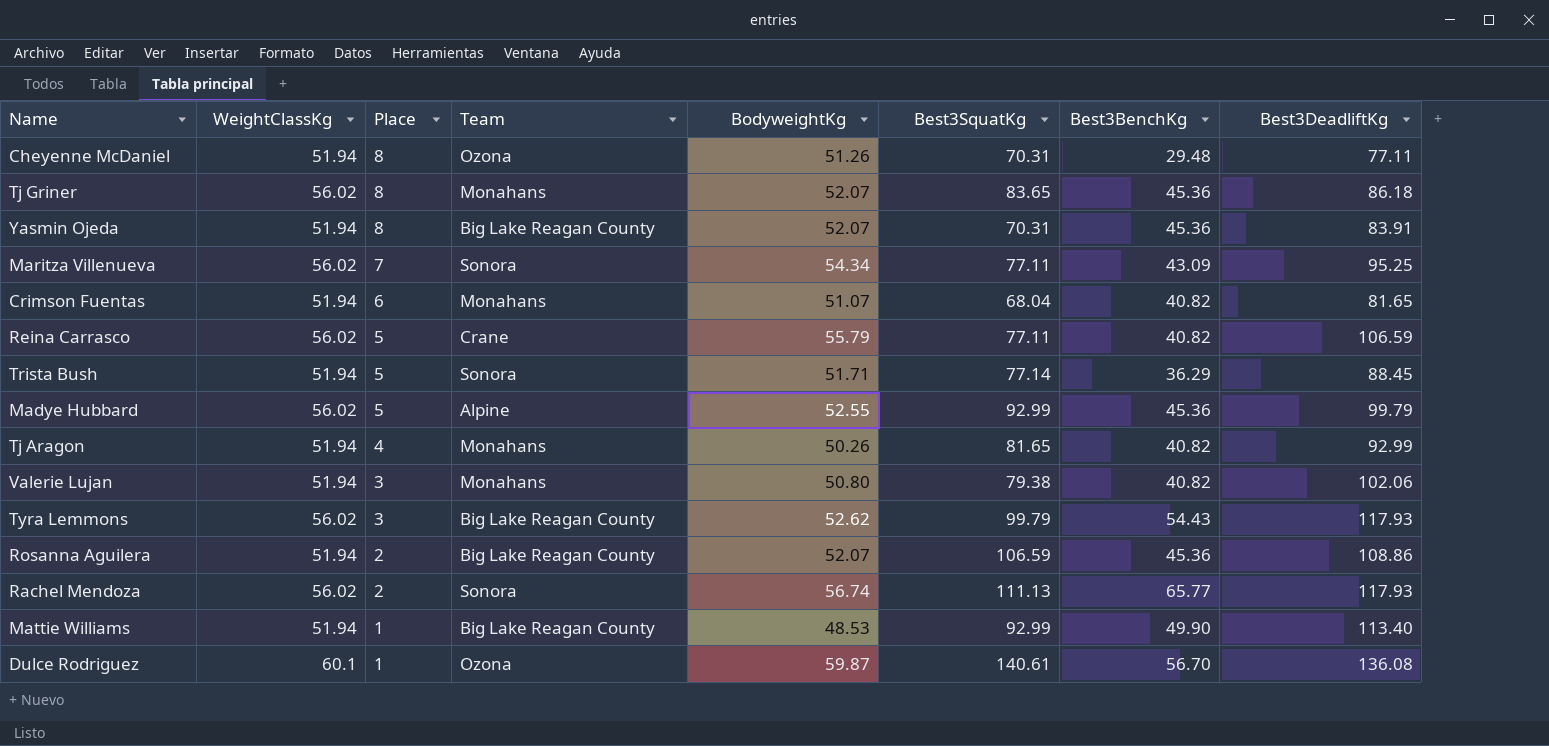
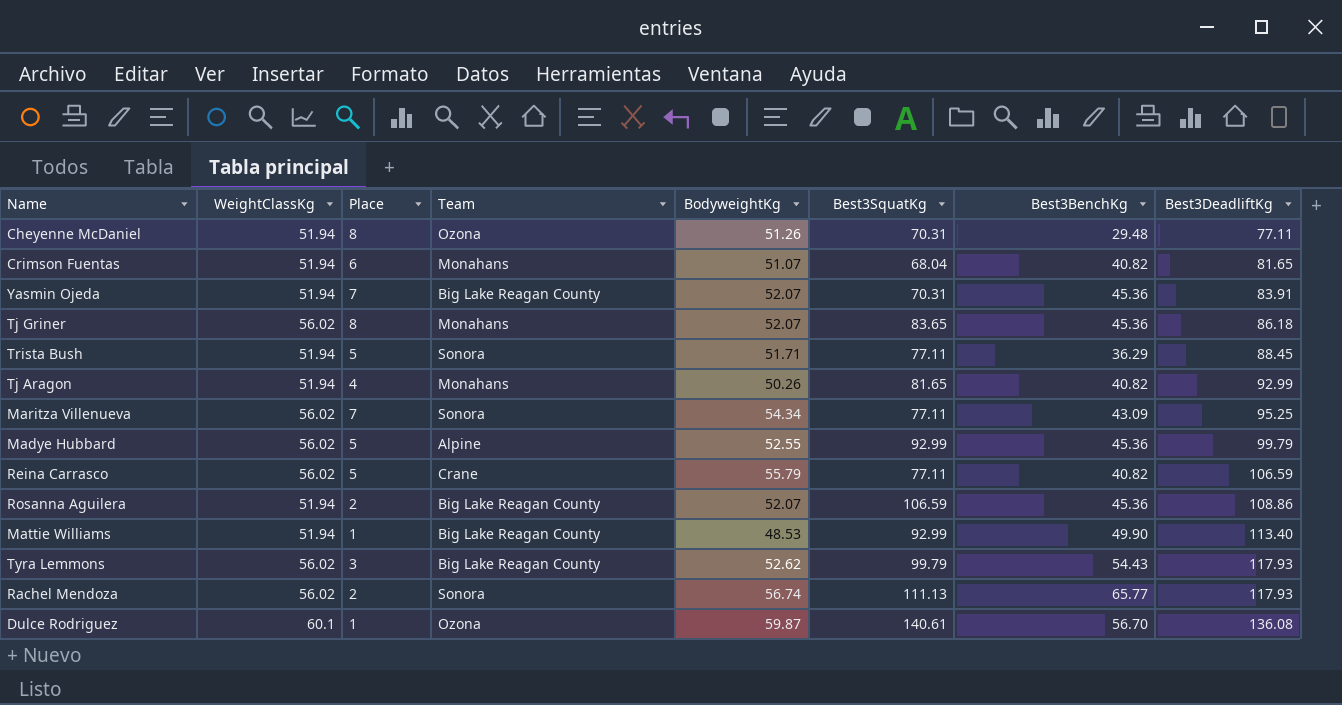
row order: Place descending -> Best3DeadliftKg ascending
row Valerie Lujan: 51.94 | 3 | Monahans | 50.80 | 79.38 | 40.82 | 102.06 -> none
Yasmin Ojeda | Place: 8 -> 7
Trista Bush | Best3SquatKg: 77.14 -> 77.11

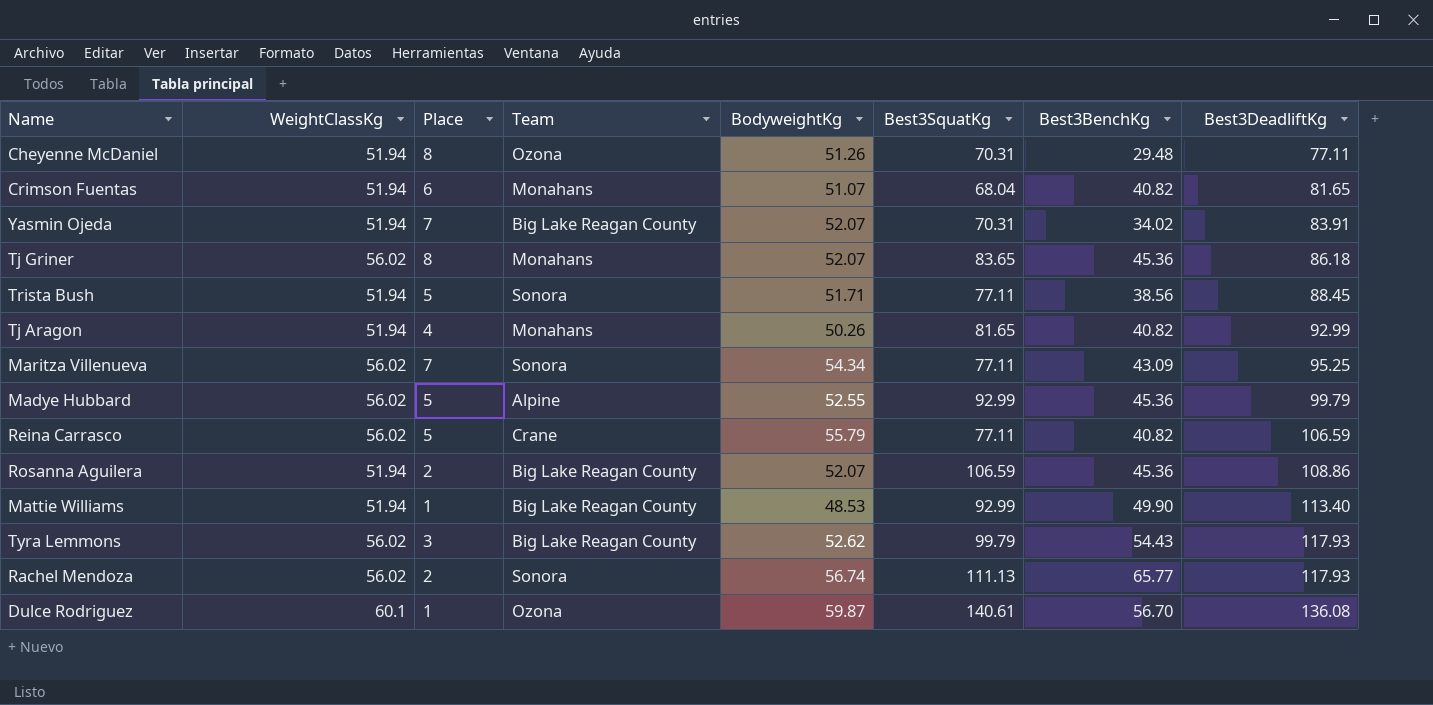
Yasmin Ojeda | Best3BenchKg: 45.36 -> 34.02
Trista Bush | Best3BenchKg: 36.29 -> 38.56

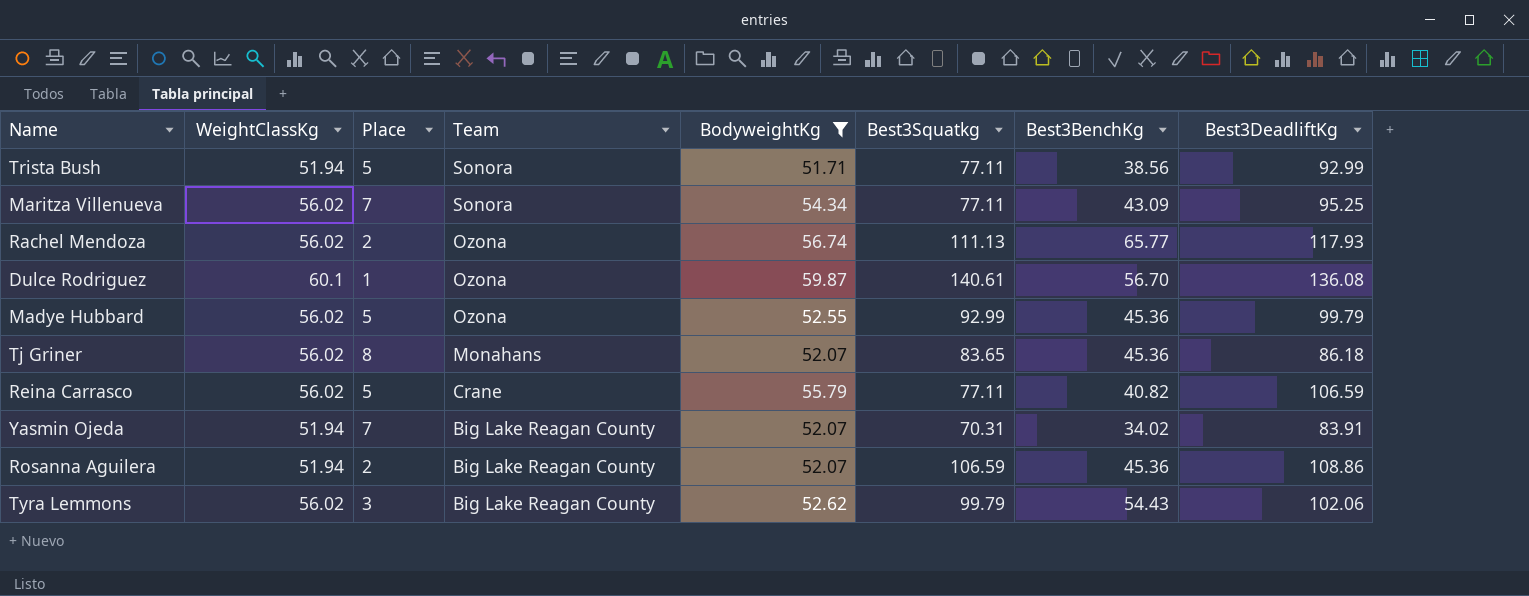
filter: none -> BodyweightKg >= 51.71
row order: Best3DeadliftKg ascending -> Team descending
column name: Best3SquatKg -> Best3Squatkg
Trista Bush | Best3DeadliftKg: 88.45 -> 92.99
Rachel Mendoza | Team: Sonora -> Ozona
Madye Hubbard | Team: Alpine -> Ozona
Tyra Lemmons | Best3DeadliftKg: 117.93 -> 102.06

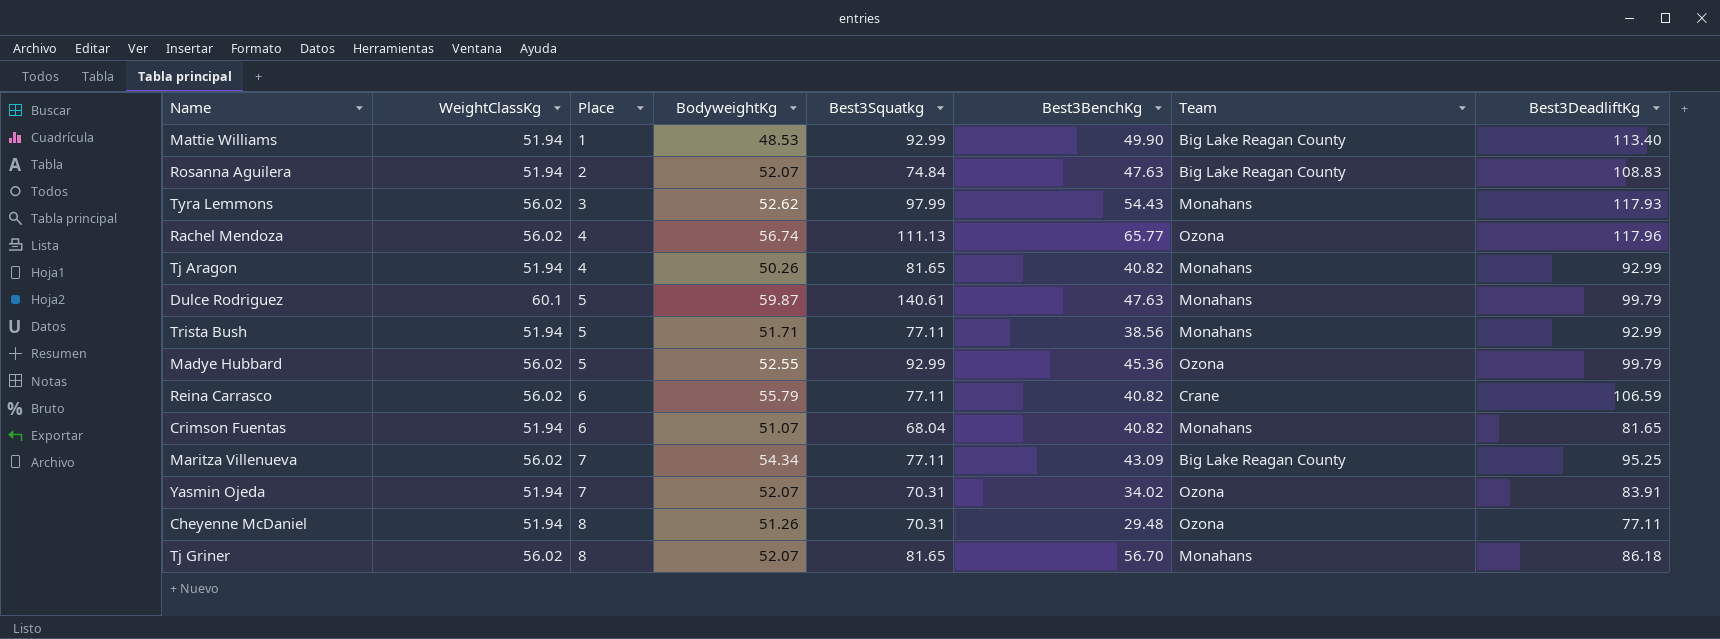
filter: BodyweightKg >= 51.71 -> none
row order: Team descending -> Place ascending
column Team | position: 4 -> 7
Rosanna Aguilera | Best3Squatkg: 106.59 -> 74.84
Rosanna Aguilera | Best3BenchKg: 45.36 -> 47.63
Rosanna Aguilera | Best3DeadliftKg: 108.86 -> 108.83
Tyra Lemmons | Best3Squatkg: 99.79 -> 97.99
Tyra Lemmons | Team: Big Lake Reagan County -> Monahans
Tyra Lemmons | Best3DeadliftKg: 102.06 -> 117.93
Rachel Mendoza | Place: 2 -> 4
Rachel Mendoza | Best3DeadliftKg: 117.93 -> 117.96
Dulce Rodriguez | Place: 1 -> 5
Dulce Rodriguez | Best3BenchKg: 56.70 -> 47.63
Dulce Rodriguez | Team: Ozona -> Monahans
Dulce Rodriguez | Best3DeadliftKg: 136.08 -> 99.79
Trista Bush | Team: Sonora -> Monahans
Reina Carrasco | Place: 5 -> 6
Maritza Villenueva | Team: Sonora -> Big Lake Reagan County
Yasmin Ojeda | Team: Big Lake Reagan County -> Ozona
Tj Griner | Best3Squatkg: 83.65 -> 81.65
Tj Griner | Best3BenchKg: 45.36 -> 56.70

